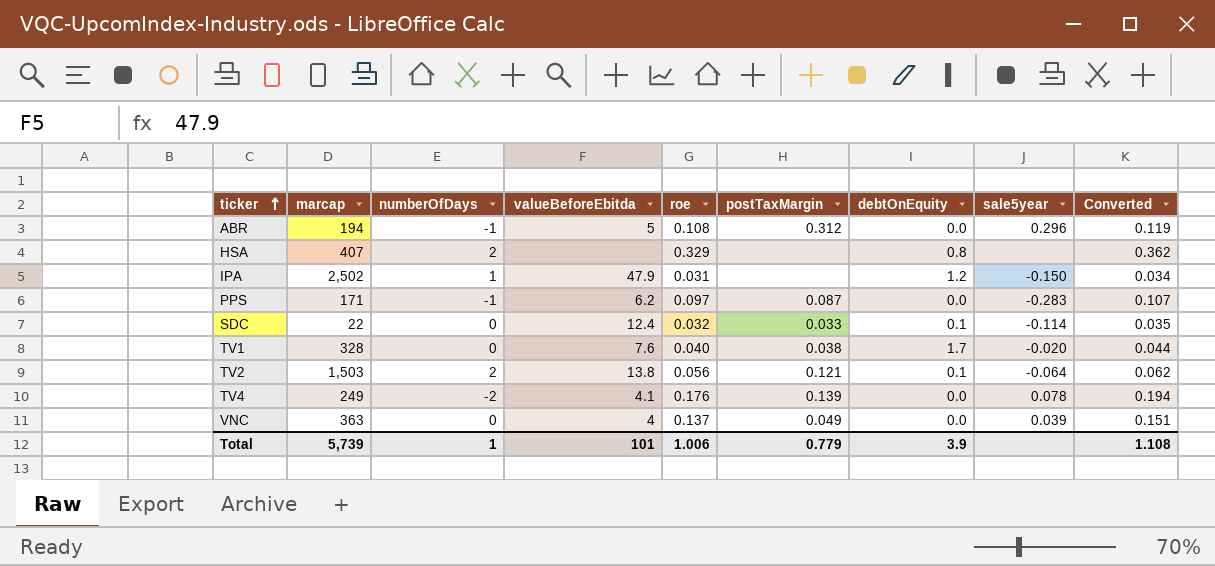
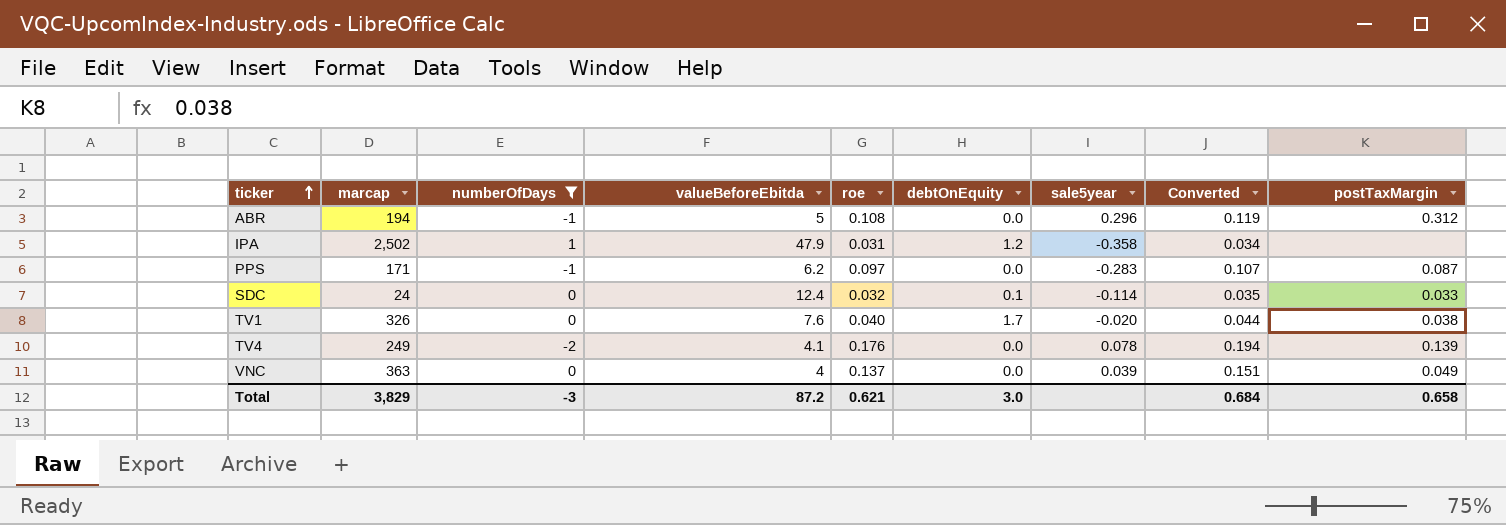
filter: none -> numberOfDays != 2
column postTaxMargin | position: 6 -> 9
IPA | sale5year: -0.150 -> -0.358
SDC | marcap: 22 -> 24
TV1 | marcap: 328 -> 326
Total | marcap: 5,739 -> 3,829
Total | numberOfDays: 1 -> -3
Total | valueBeforeEbitda: 101 -> 87.2
Total | roe: 1.006 -> 0.621
Total | debtOnEquity: 3.9 -> 3.0
Total | Converted: 1.108 -> 0.684
Total | postTaxMargin: 0.779 -> 0.658

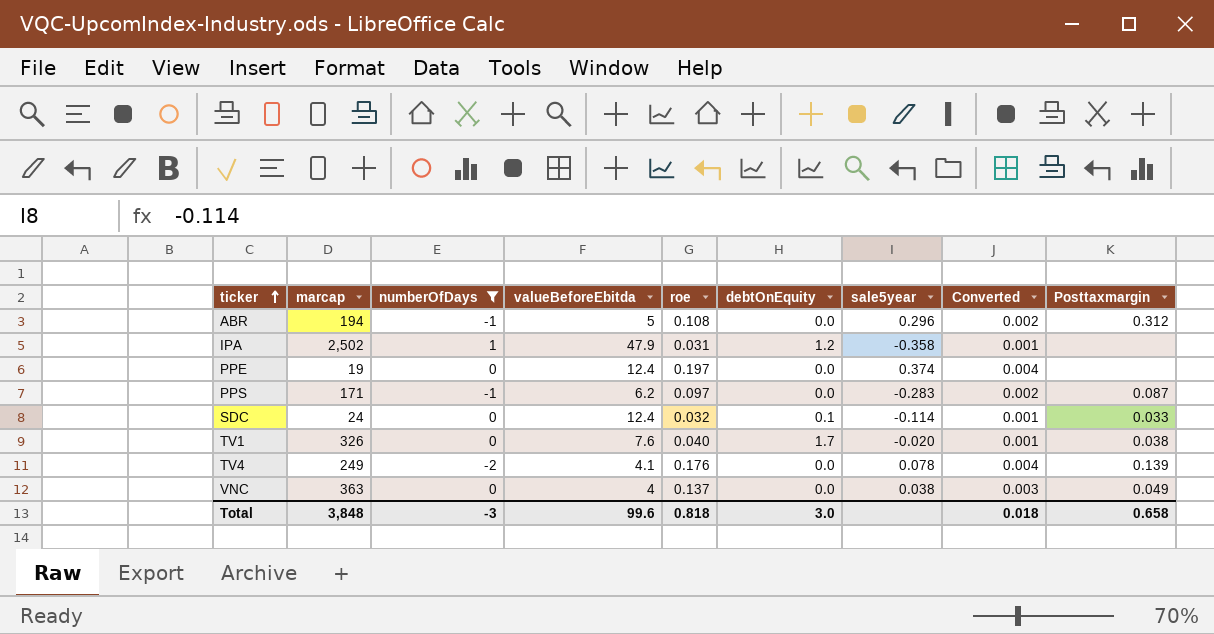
column Converted | formula: [roe] * 1.1 -> [roe] * 0.02
column name: postTaxMargin -> Posttaxmargin
row PPE: none -> 19 | 0 | 12.4 | 0.197 | 0.0 | 0.374 | 0.004 | none
VNC | sale5year: 0.039 -> 0.038
Total | marcap: 3,829 -> 3,848
Total | valueBeforeEbitda: 87.2 -> 99.6
Total | roe: 0.621 -> 0.818
Total | Converted: 0.684 -> 0.018

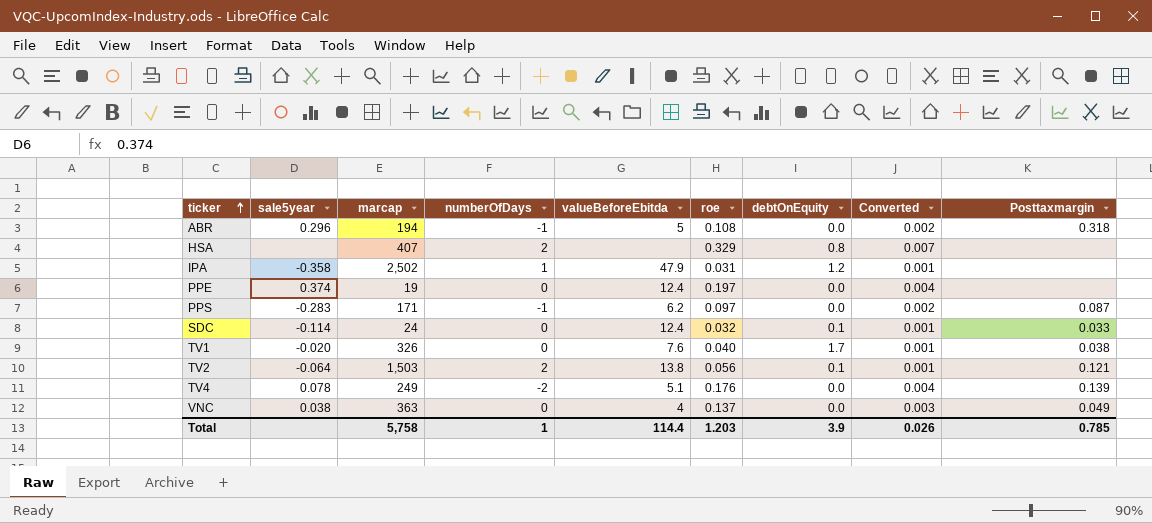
filter: numberOfDays != 2 -> none
column sale5year | position: 7 -> 2
ABR | Posttaxmargin: 0.312 -> 0.318
TV4 | valueBeforeEbitda: 4.1 -> 5.1
Total | marcap: 3,848 -> 5,758
Total | numberOfDays: -3 -> 1
Total | valueBeforeEbitda: 99.6 -> 114.4
Total | roe: 0.818 -> 1.203
Total | debtOnEquity: 3.0 -> 3.9
Total | Converted: 0.018 -> 0.026
Total | Posttaxmargin: 0.658 -> 0.785

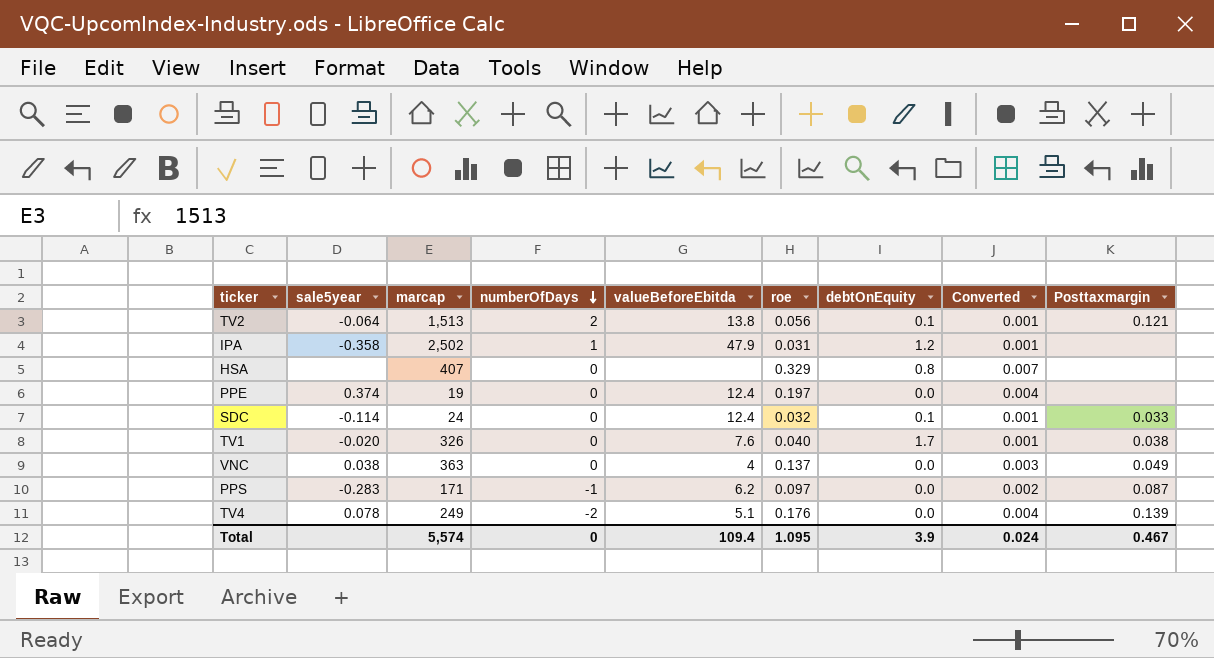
row order: ticker ascending -> numberOfDays descending
row ABR: 0.296 | 194 | -1 | 5 | 0.108 | 0.0 | 0.002 | 0.318 -> none
TV2 | marcap: 1,503 -> 1,513
HSA | numberOfDays: 2 -> 0
Total | marcap: 5,758 -> 5,574
Total | numberOfDays: 1 -> 0
Total | valueBeforeEbitda: 114.4 -> 109.4
Total | roe: 1.203 -> 1.095
Total | Converted: 0.026 -> 0.024
Total | Posttaxmargin: 0.785 -> 0.467

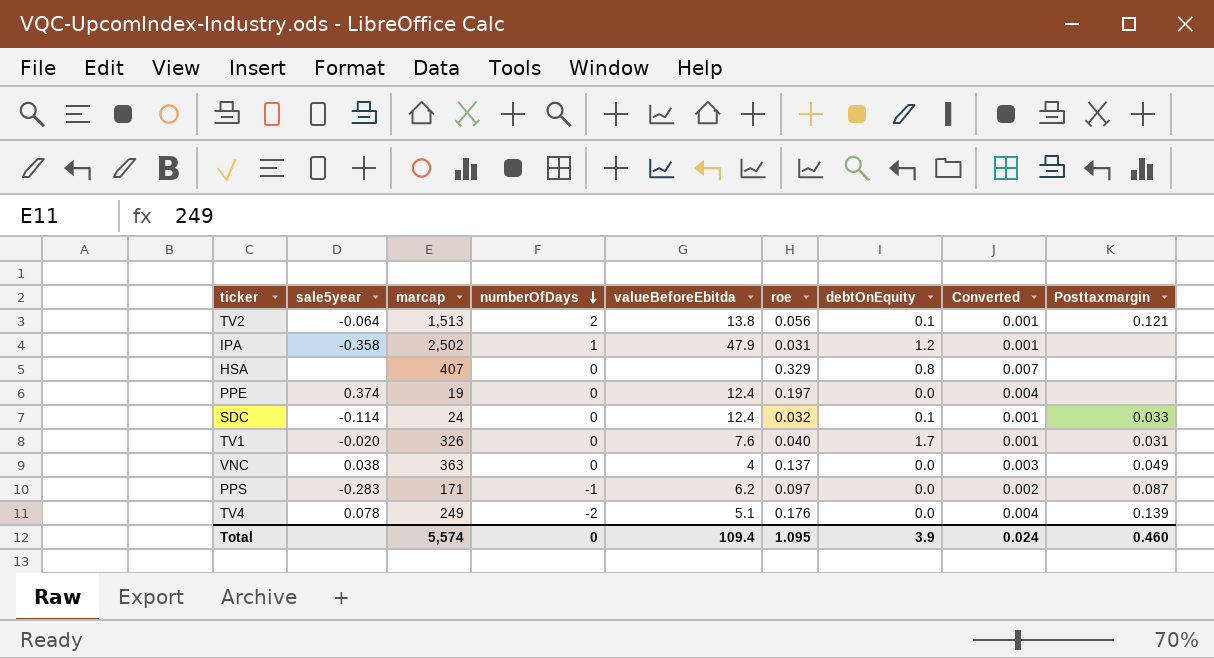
TV1 | Posttaxmargin: 0.038 -> 0.031
Total | Posttaxmargin: 0.467 -> 0.460

